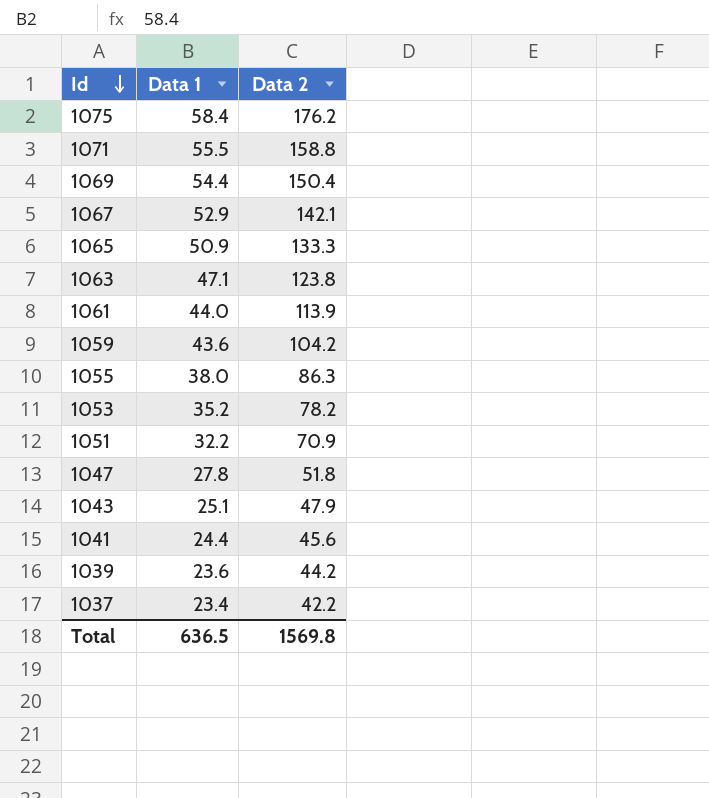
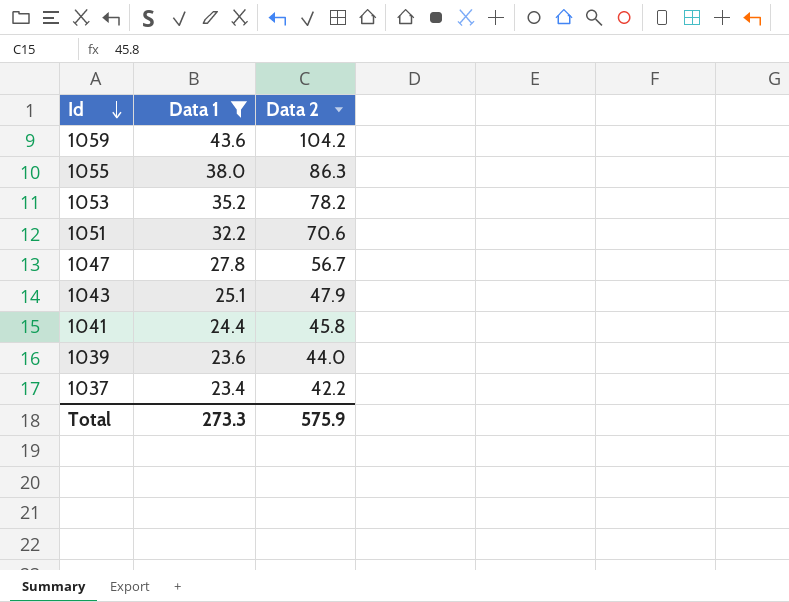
filter: none -> Data 1 <= 43.6
1051 | Data 2: 70.9 -> 70.6
1047 | Data 2: 51.8 -> 56.7
1041 | Data 2: 45.6 -> 45.8
1039 | Data 2: 44.2 -> 44.0
Total | Data 1: 636.5 -> 273.3
Total | Data 2: 1569.8 -> 575.9

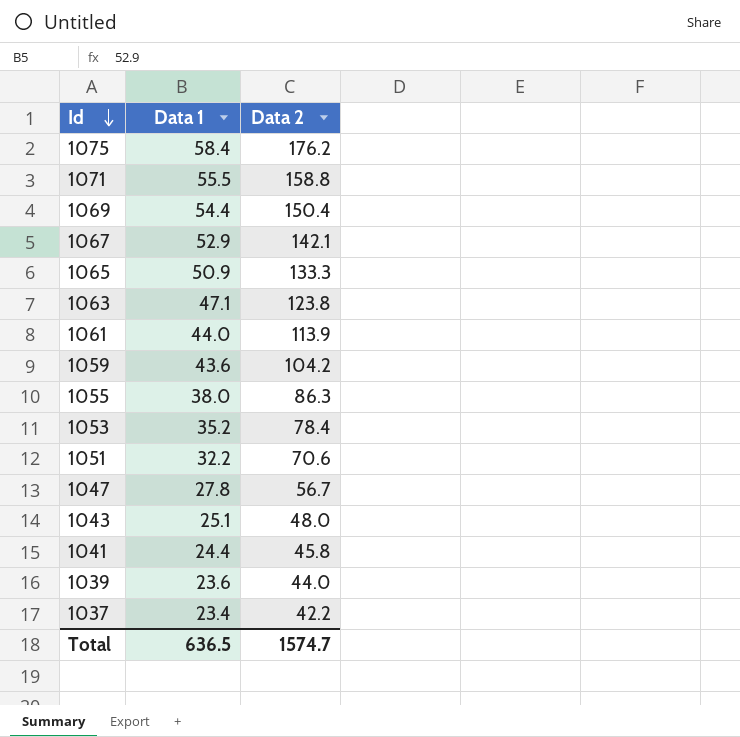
filter: Data 1 <= 43.6 -> none
1053 | Data 2: 78.2 -> 78.4
1043 | Data 2: 47.9 -> 48.0
Total | Data 1: 273.3 -> 636.5
Total | Data 2: 575.9 -> 1574.7

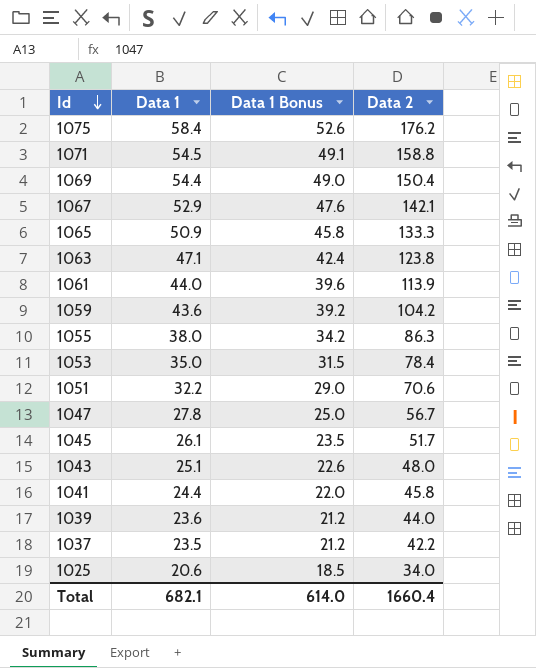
column Data 1 Bonus | formula: none -> [Data 1] * 0.9
1071 | Data 1: 55.5 -> 54.5
1053 | Data 1: 35.2 -> 35.0
row 1045: none -> 26.1 | 23.5 | 51.7
1037 | Data 1: 23.4 -> 23.5
row 1025: none -> 20.6 | 18.5 | 34.0
Total | Data 1: 636.5 -> 682.1
Total | Data 2: 1574.7 -> 1660.4

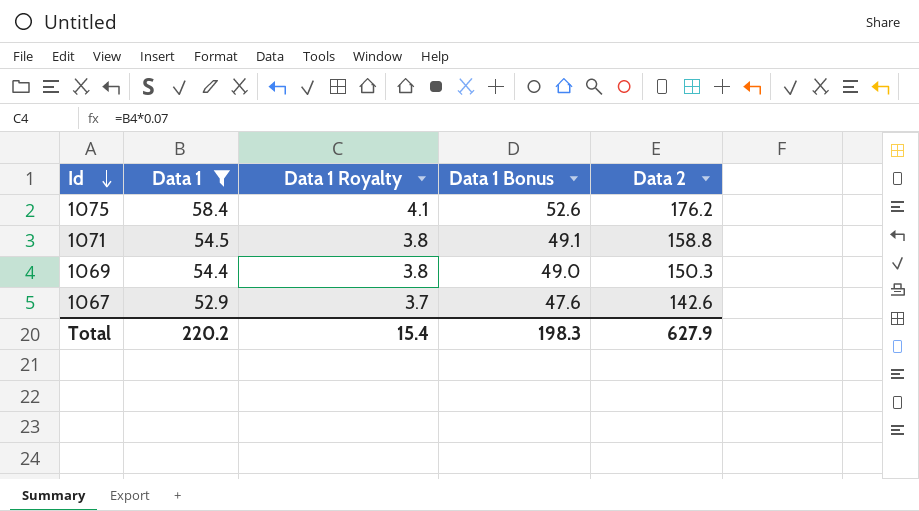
filter: none -> Data 1 >= 52.9
column Data 1 Royalty | formula: none -> [Data 1] * 0.07
1069 | Data 2: 150.4 -> 150.3
1067 | Data 2: 142.1 -> 142.6
Total | Data 1: 682.1 -> 220.2
Total | Data 1 Bonus: 614.0 -> 198.3
Total | Data 2: 1660.4 -> 627.9

